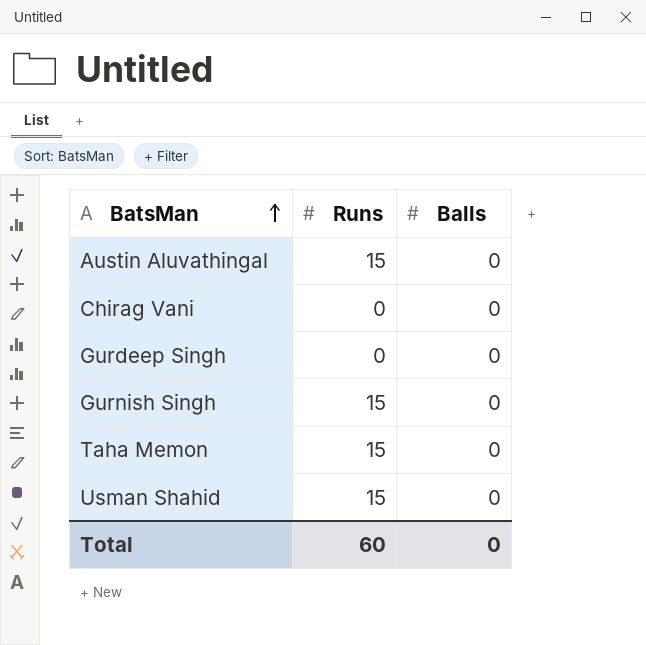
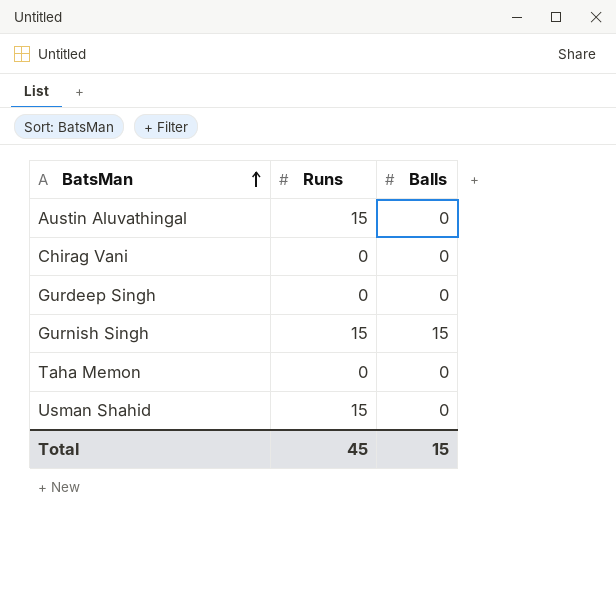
Gurnish Singh | Balls: 0 -> 15
Taha Memon | Runs: 15 -> 0
Total | Runs: 60 -> 45
Total | Balls: 0 -> 15

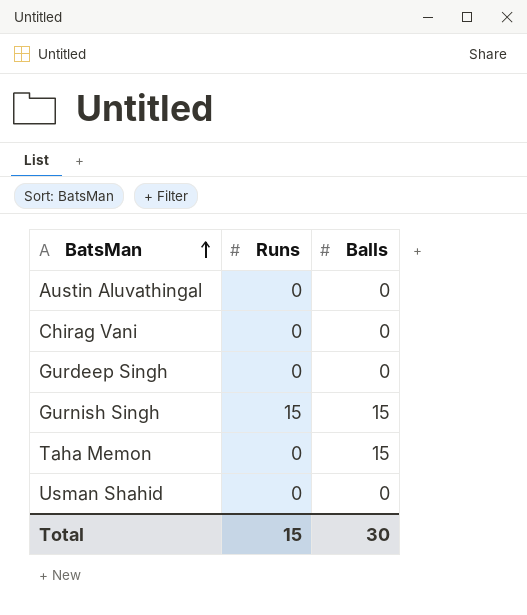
Austin Aluvathingal | Runs: 15 -> 0
Taha Memon | Balls: 0 -> 15
Usman Shahid | Runs: 15 -> 0
Total | Runs: 45 -> 15
Total | Balls: 15 -> 30

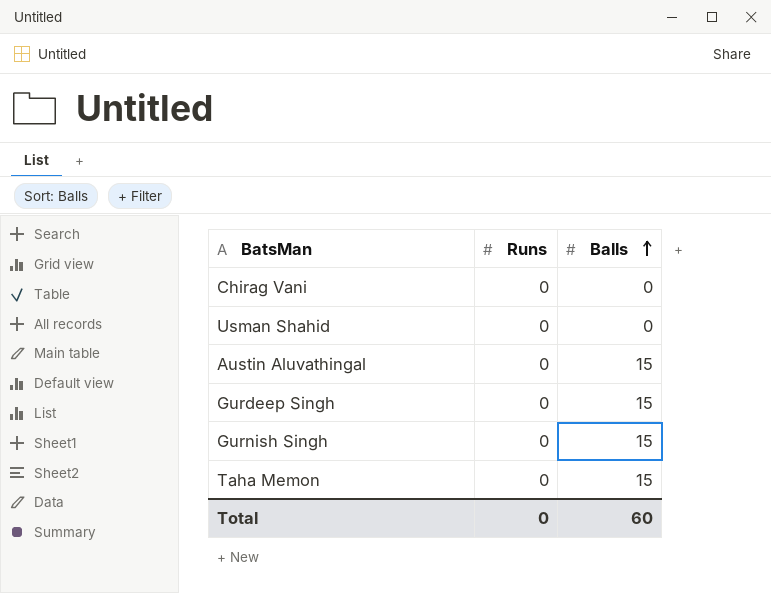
row order: BatsMan ascending -> Balls ascending
Austin Aluvathingal | Balls: 0 -> 15
Gurdeep Singh | Balls: 0 -> 15
Gurnish Singh | Runs: 15 -> 0
Total | Runs: 15 -> 0
Total | Balls: 30 -> 60

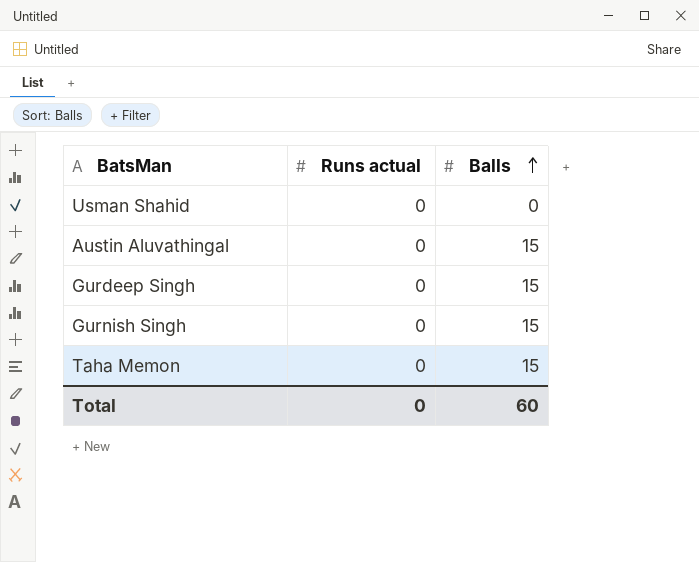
column name: Runs -> Runs actual
row Chirag Vani: 0 | 0 -> none

